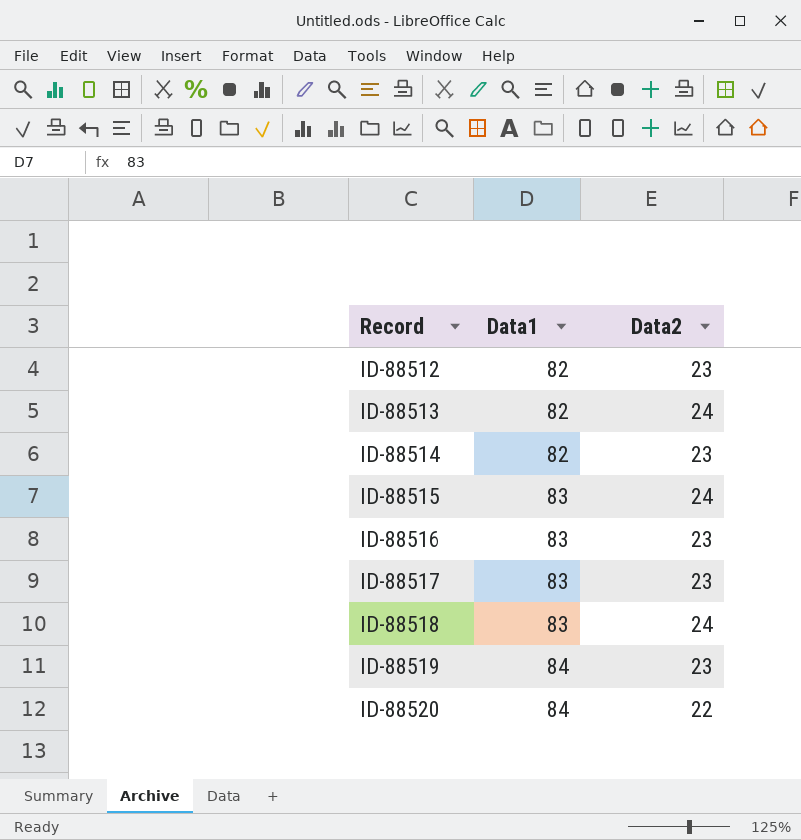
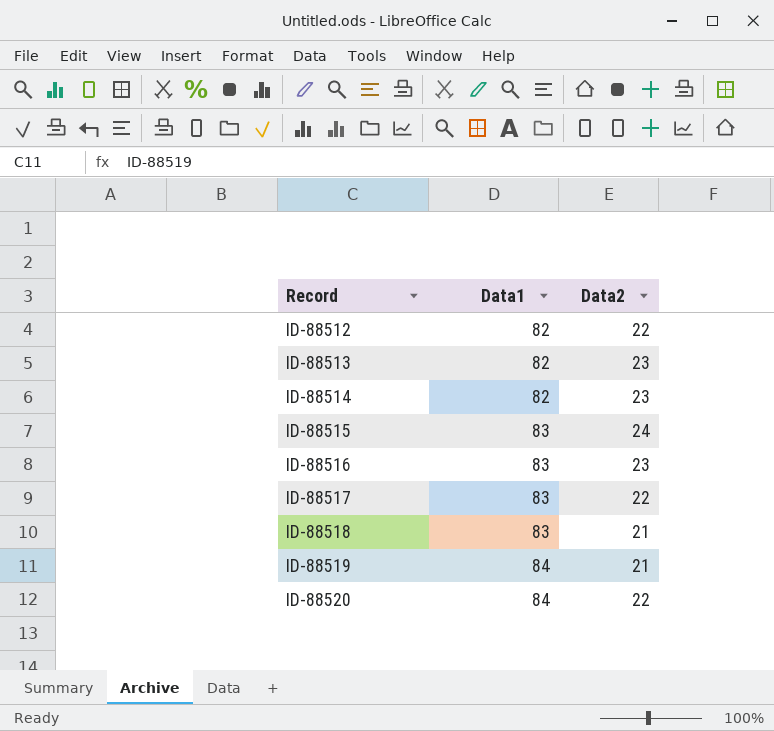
ID-88512 | Data2: 23 -> 22
ID-88513 | Data2: 24 -> 23
ID-88517 | Data2: 23 -> 22
ID-88518 | Data2: 24 -> 21
ID-88519 | Data2: 23 -> 21

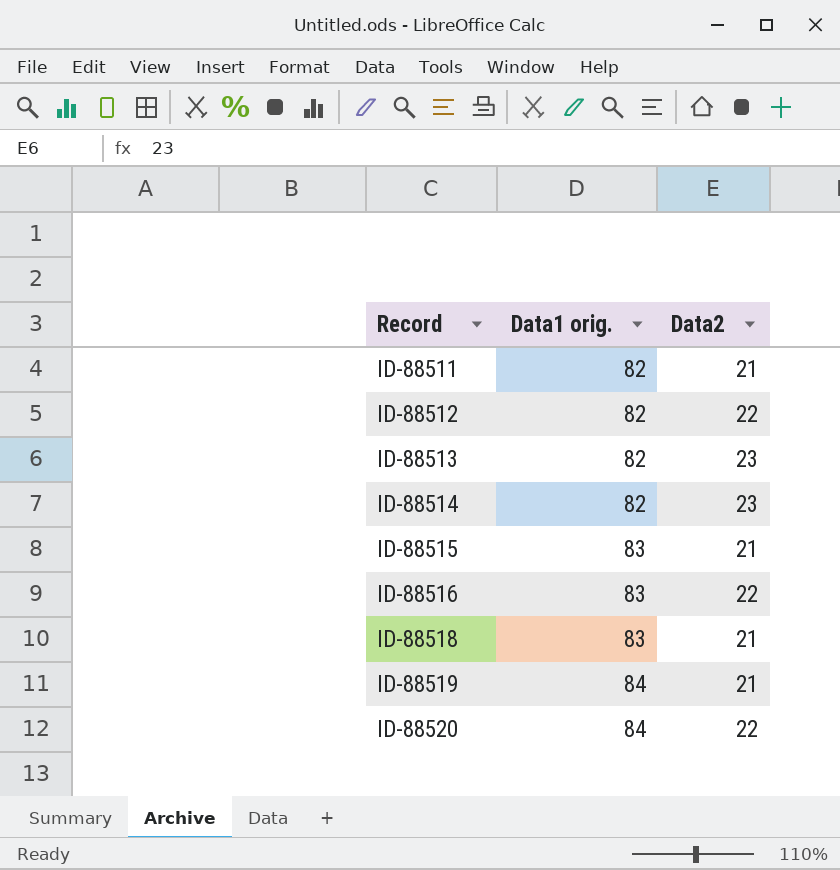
column name: Data1 -> Data1 orig.
row ID-88517: 83 | 22 -> none
row ID-88511: none -> 82 | 21
ID-88515 | Data2: 24 -> 21
ID-88516 | Data2: 23 -> 22

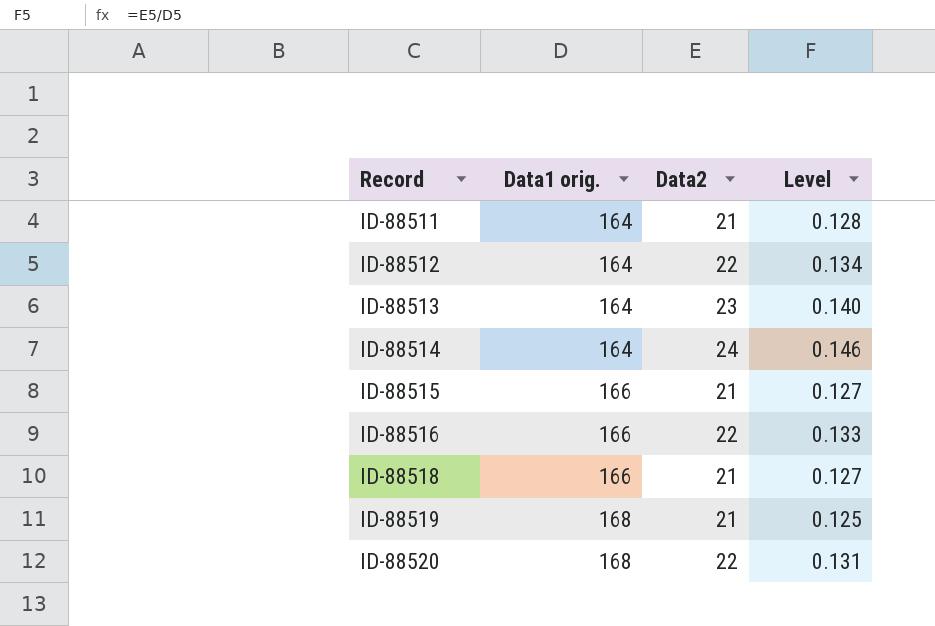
column Level | formula: none -> [Data2] / [Data1 orig.]
ID-88511 | Data1 orig.: 82 -> 164
ID-88512 | Data1 orig.: 82 -> 164
ID-88513 | Data1 orig.: 82 -> 164
ID-88514 | Data1 orig.: 82 -> 164
ID-88514 | Data2: 23 -> 24
ID-88515 | Data1 orig.: 83 -> 166
ID-88516 | Data1 orig.: 83 -> 166
ID-88518 | Data1 orig.: 83 -> 166
ID-88519 | Data1 orig.: 84 -> 168
ID-88520 | Data1 orig.: 84 -> 168

